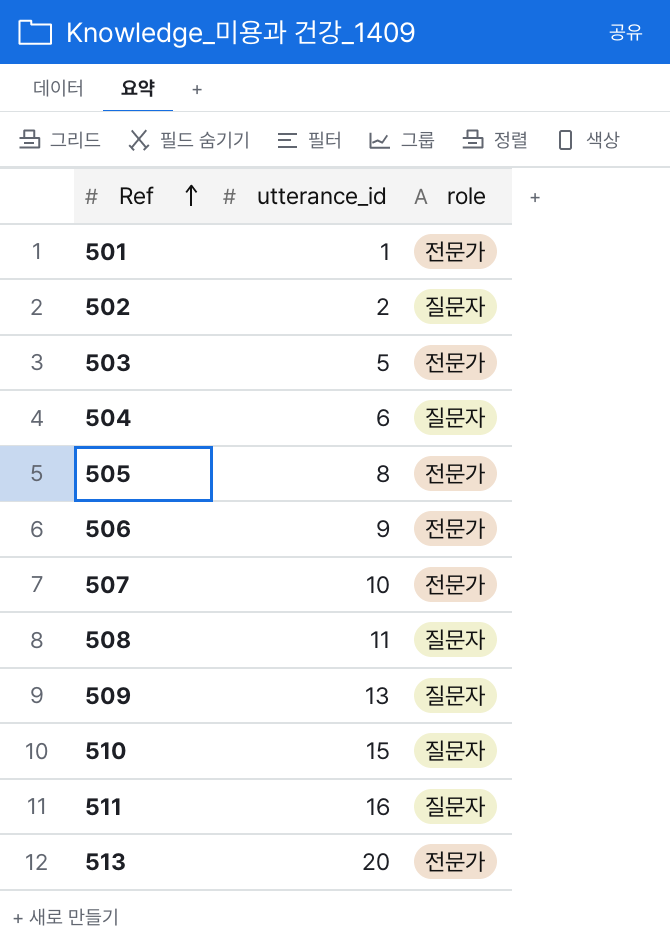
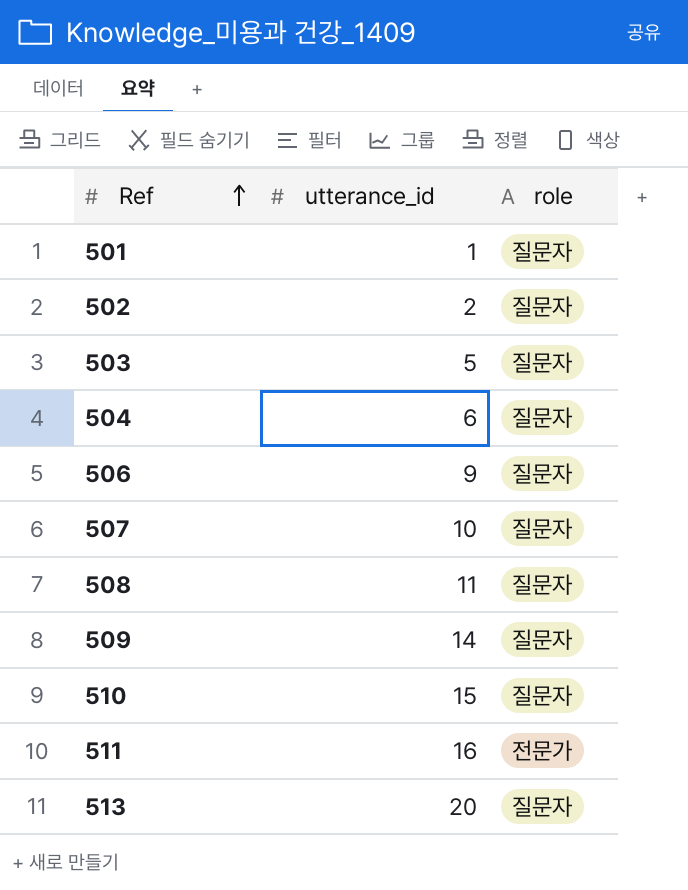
row 505: 8 | 전문가 -> none
501 | role: 전문가 -> 질문자
503 | role: 전문가 -> 질문자
506 | role: 전문가 -> 질문자
507 | role: 전문가 -> 질문자
509 | utterance_id: 13 -> 14
511 | role: 질문자 -> 전문가
513 | role: 전문가 -> 질문자

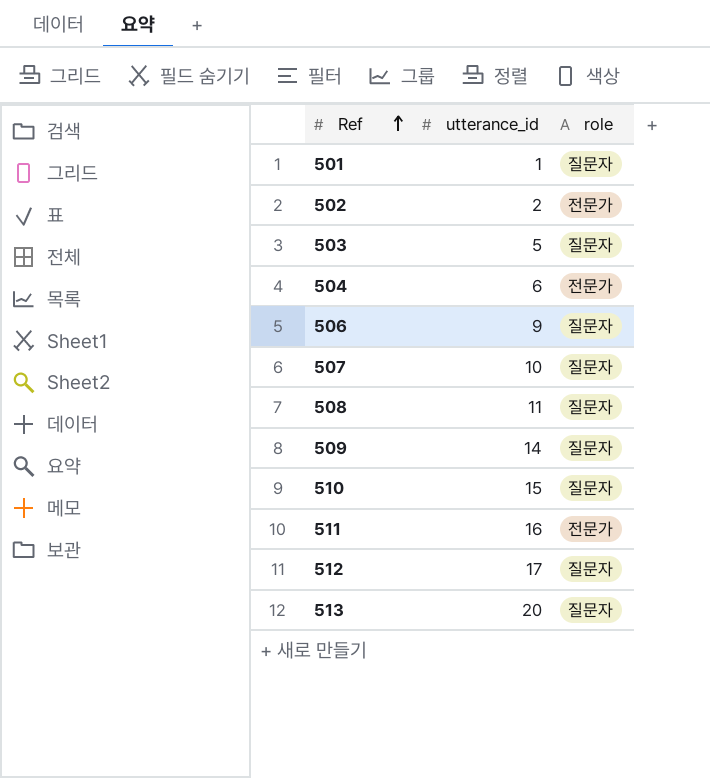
502 | role: 질문자 -> 전문가
504 | role: 질문자 -> 전문가
row 512: none -> 17 | 질문자

